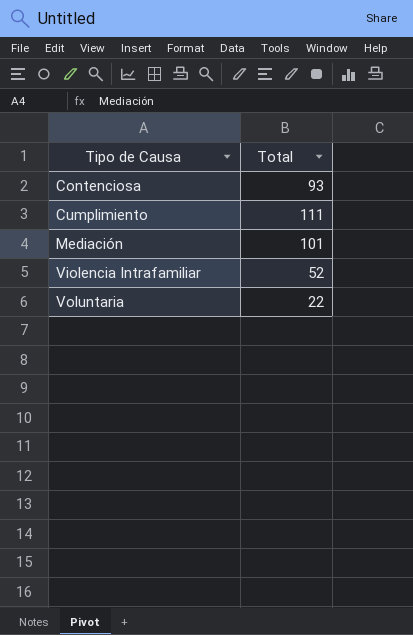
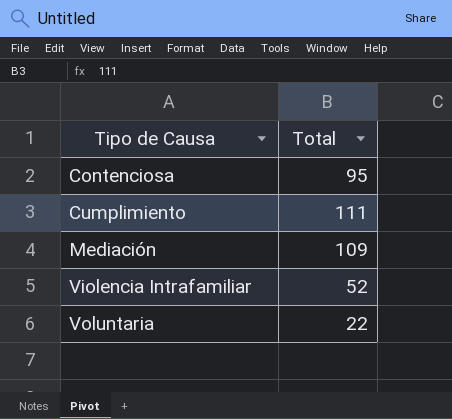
Contenciosa | Total: 93 -> 95
Mediación | Total: 101 -> 109

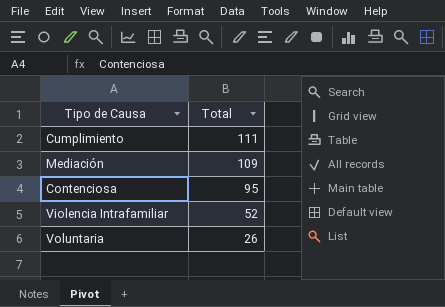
row order: Tipo de Causa ascending -> Total descending
Voluntaria | Total: 22 -> 26

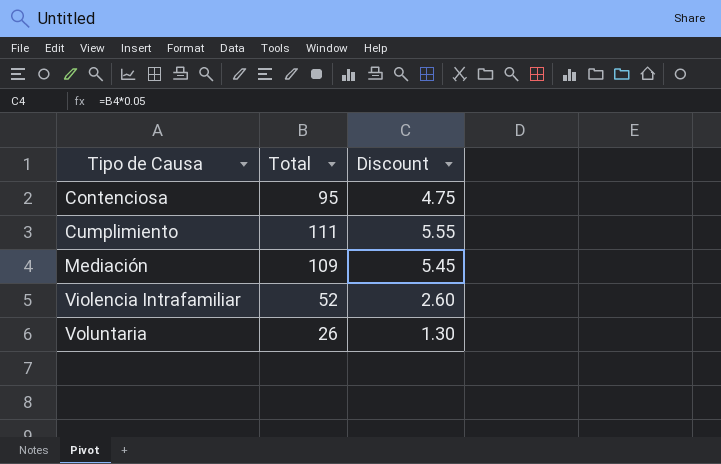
row order: Total descending -> Tipo de Causa ascending
column Discount | formula: none -> [Total] * 0.05

